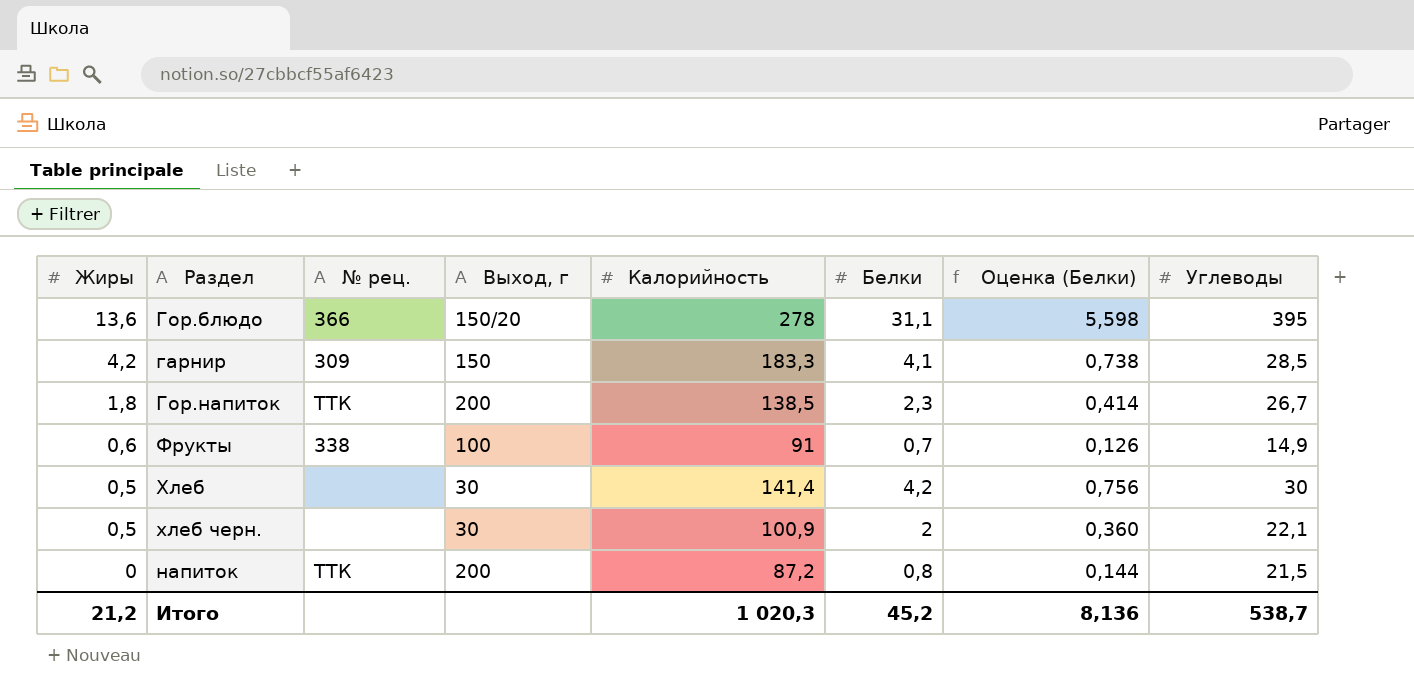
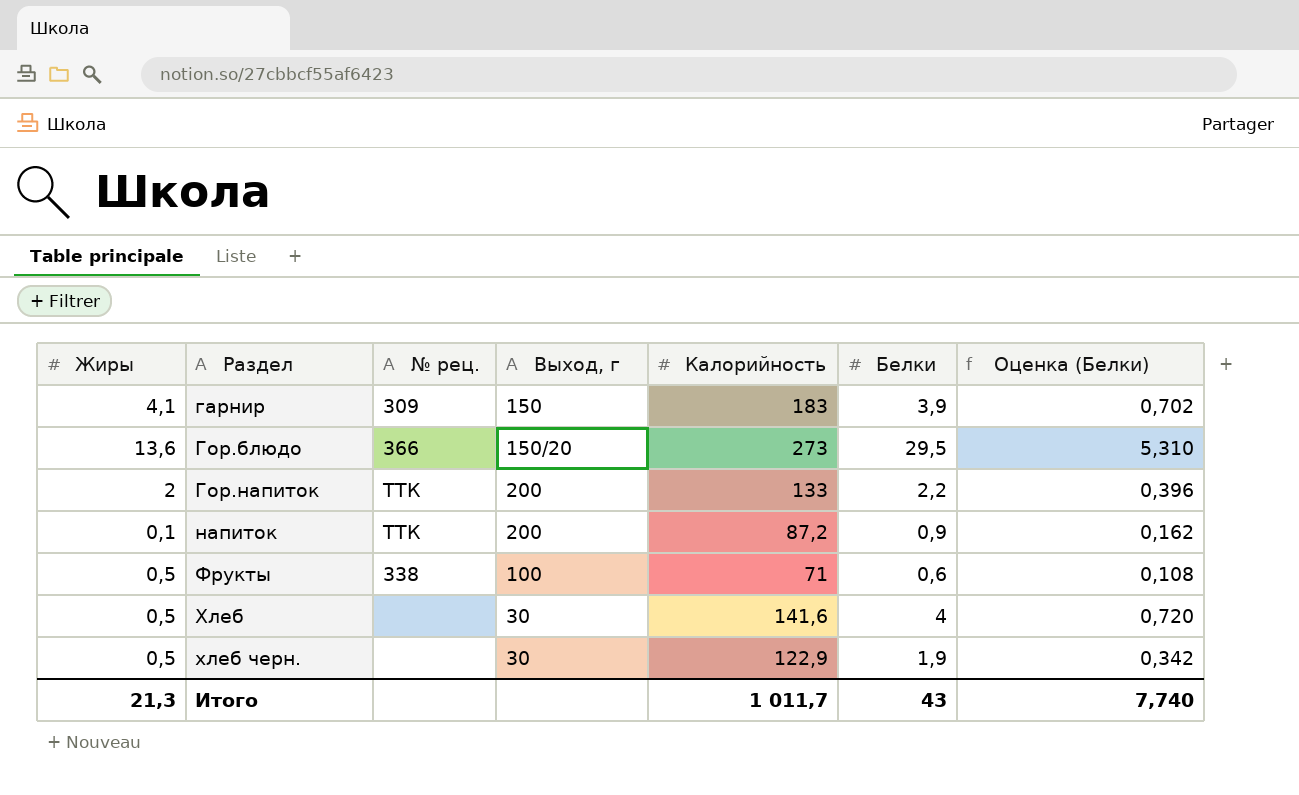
row order: Жиры descending -> Раздел ascending
column Углеводы | position: 8 -> none
гарнир | Жиры: 4,2 -> 4,1
гарнир | Калорийность: 183,3 -> 183
гарнир | Белки: 4,1 -> 3,9
гарнир | Оценка (Белки): 0,738 -> 0,702
Гор.блюдо | Калорийность: 278 -> 273
Гор.блюдо | Белки: 31,1 -> 29,5
Гор.блюдо | Оценка (Белки): 5,598 -> 5,310
Гор.напиток | Жиры: 1,8 -> 2
Гор.напиток | Калорийность: 138,5 -> 133
Гор.напиток | Белки: 2,3 -> 2,2
Гор.напиток | Оценка (Белки): 0,414 -> 0,396
напиток | Жиры: 0 -> 0,1
напиток | Белки: 0,8 -> 0,9
напиток | Оценка (Белки): 0,144 -> 0,162
Фрукты | Жиры: 0,6 -> 0,5
Фрукты | Калорийность: 91 -> 71
Фрукты | Белки: 0,7 -> 0,6
Фрукты | Оценка (Белки): 0,126 -> 0,108
Хлеб | Калорийность: 141,4 -> 141,6
Хлеб | Белки: 4,2 -> 4
Хлеб | Оценка (Белки): 0,756 -> 0,720
хлеб черн. | Калорийность: 100,9 -> 122,9
хлеб черн. | Белки: 2 -> 1,9
хлеб черн. | Оценка (Белки): 0,360 -> 0,342
Итого | Жиры: 21,2 -> 21,3
Итого | Калорийность: 1 020,3 -> 1 011,7
Итого | Белки: 45,2 -> 43
Итого | Оценка (Белки): 8,136 -> 7,740

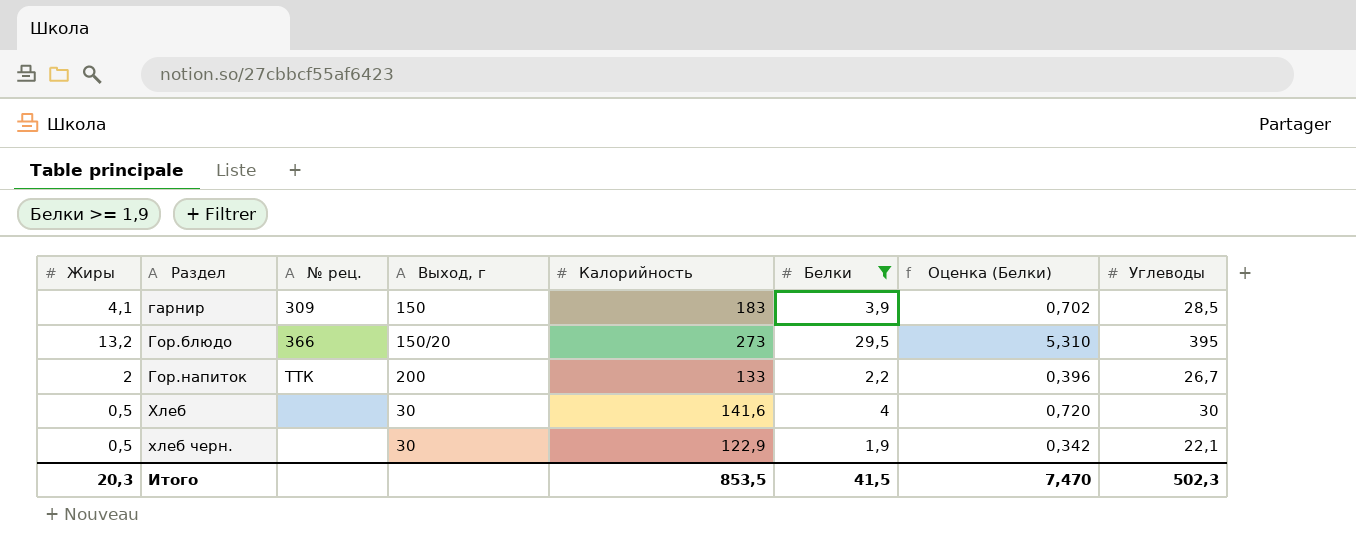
filter: none -> Белки >= 1,9
column Углеводы | position: none -> 8
Гор.блюдо | Жиры: 13,6 -> 13,2
Итого | Жиры: 21,3 -> 20,3
Итого | Калорийность: 1 011,7 -> 853,5
Итого | Белки: 43 -> 41,5
Итого | Оценка (Белки): 7,740 -> 7,470

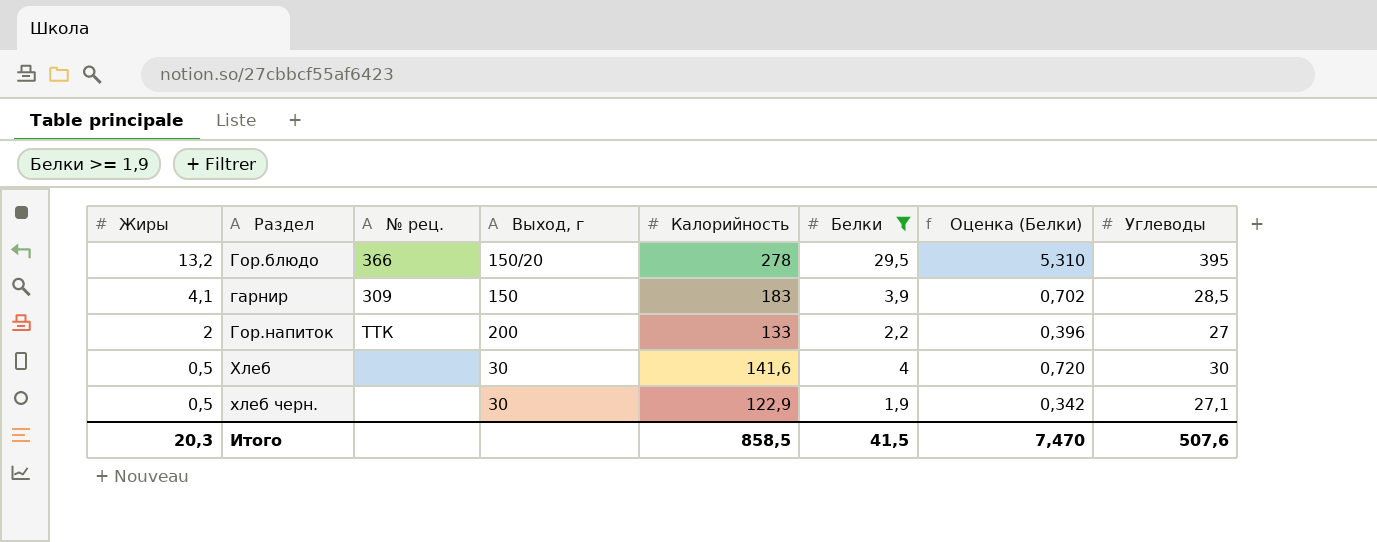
row order: Раздел ascending -> Жиры descending
Гор.блюдо | Калорийность: 273 -> 278
Гор.напиток | Углеводы: 26,7 -> 27
хлеб черн. | Углеводы: 22,1 -> 27,1
Итого | Калорийность: 853,5 -> 858,5
Итого | Углеводы: 502,3 -> 507,6

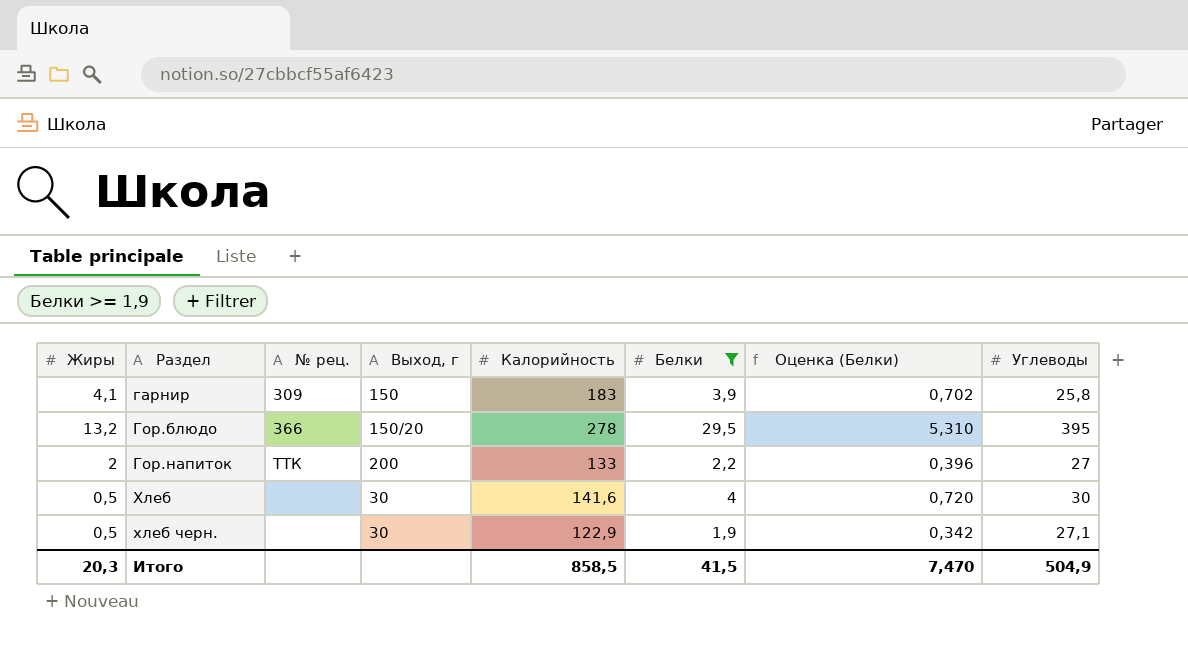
row order: Жиры descending -> Раздел ascending
гарнир | Углеводы: 28,5 -> 25,8
Итого | Углеводы: 507,6 -> 504,9

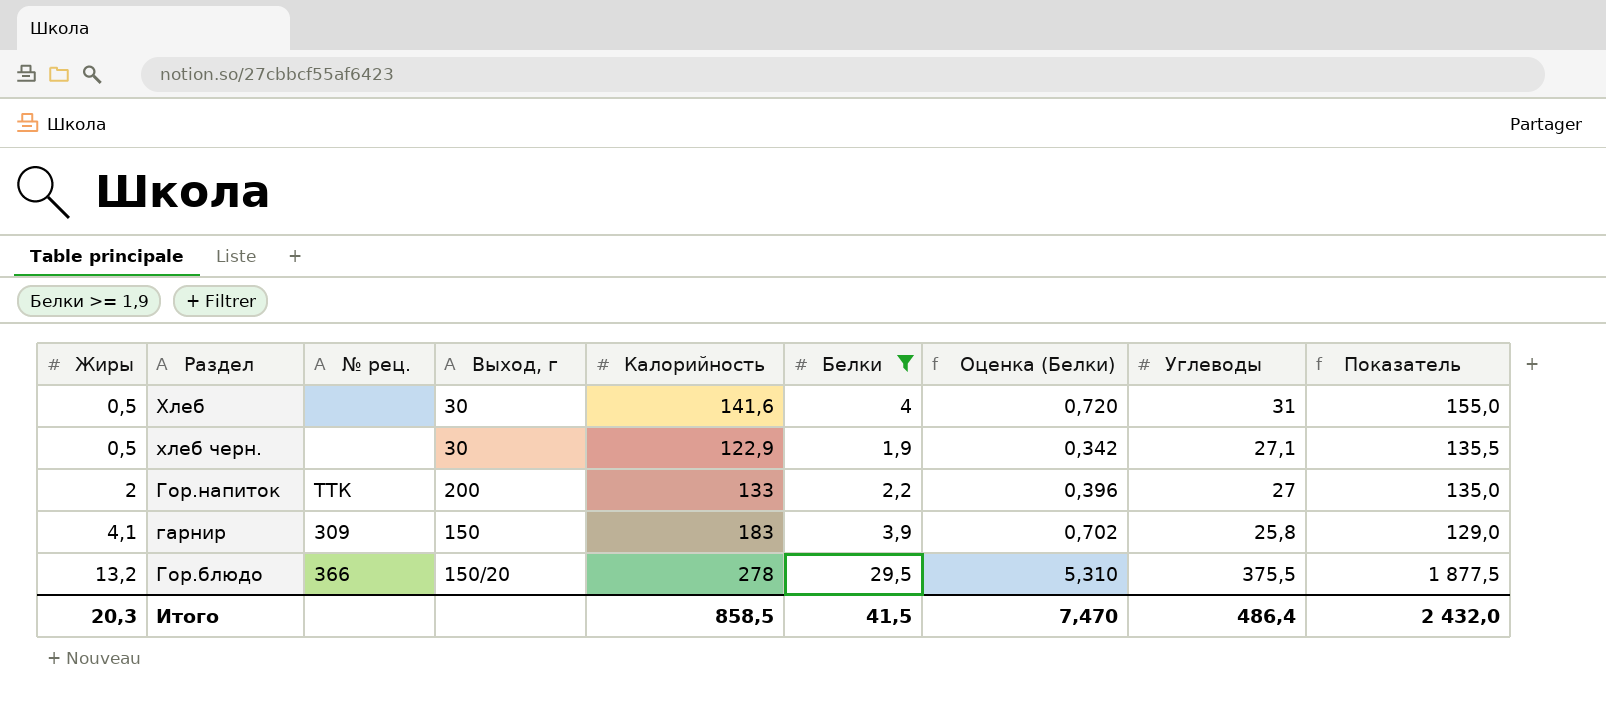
row order: Раздел ascending -> Жиры ascending
column Показатель | formula: none -> [Углеводы] * 5
Хлеб | Углеводы: 30 -> 31
Гор.блюдо | Углеводы: 395 -> 375,5
Итого | Углеводы: 504,9 -> 486,4

